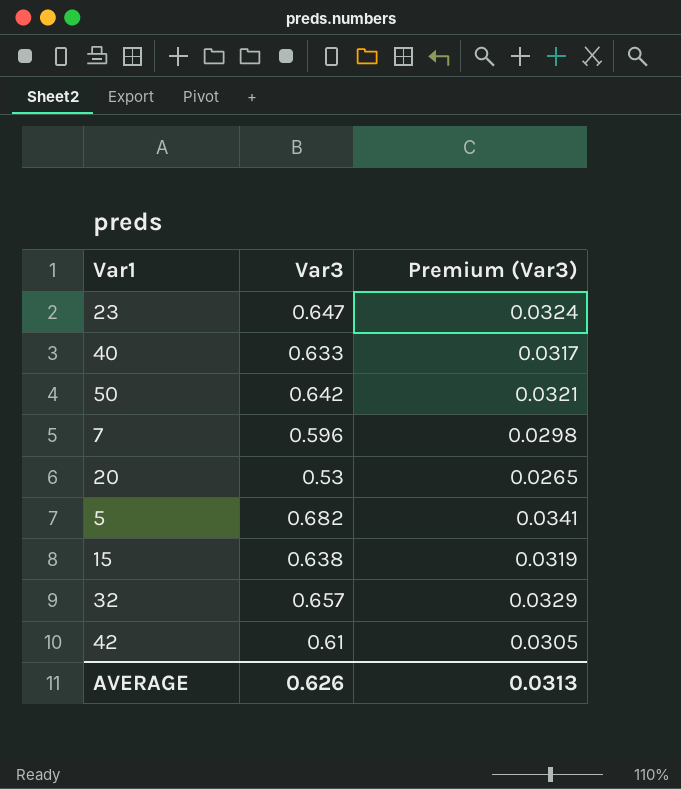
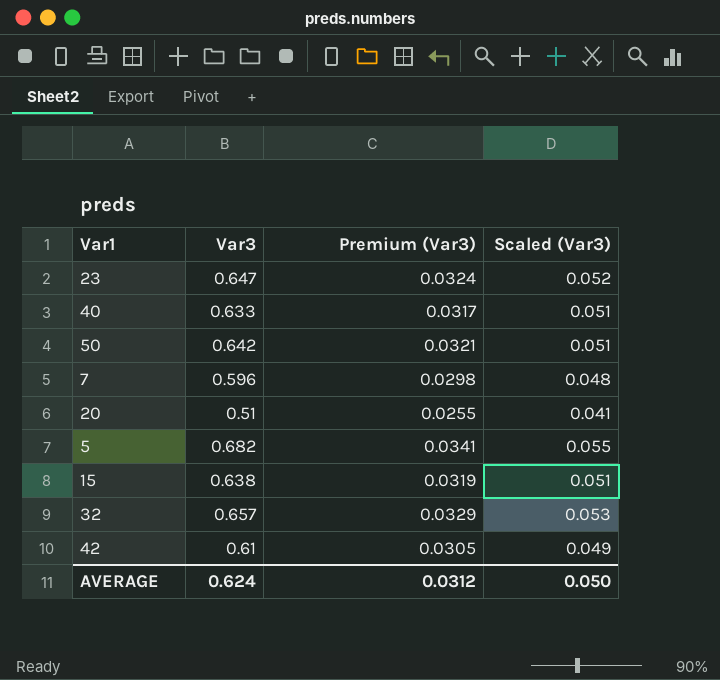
column Scaled (Var3) | formula: none -> [Var3] * 0.08
20 | Var3: 0.53 -> 0.51
20 | Premium (Var3): 0.0265 -> 0.0255
AVERAGE | Var3: 0.626 -> 0.624
AVERAGE | Premium (Var3): 0.0313 -> 0.0312

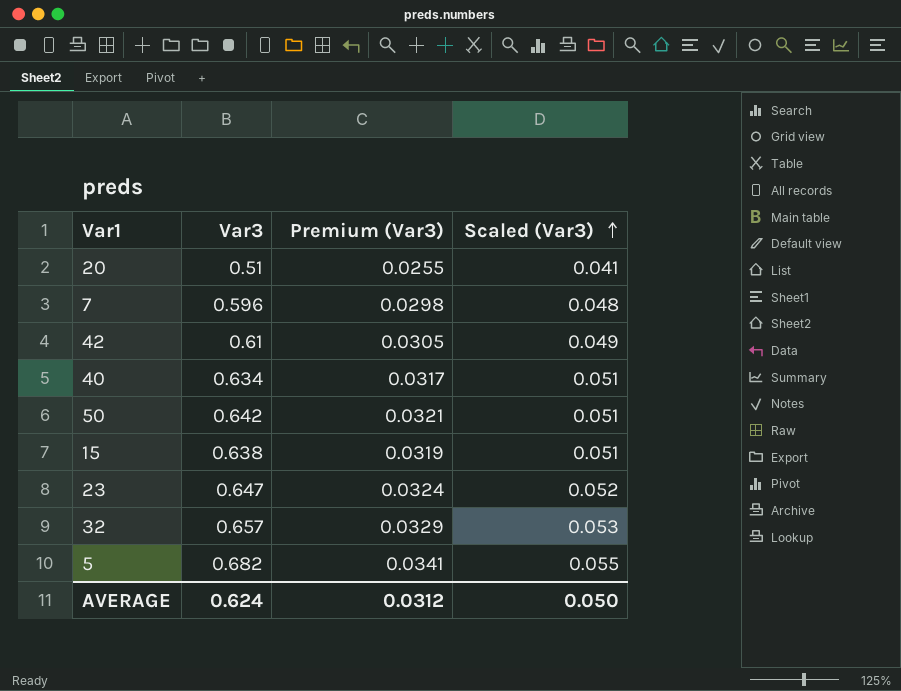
row order: none -> Scaled (Var3) ascending
40 | Var3: 0.633 -> 0.634

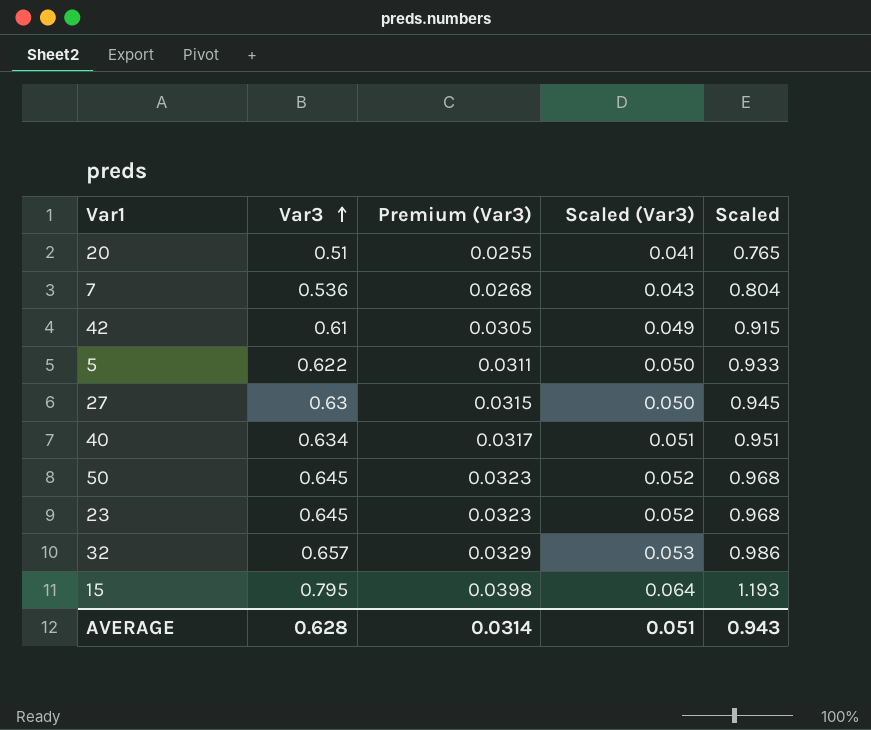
row order: Scaled (Var3) ascending -> Var3 ascending
column Scaled | formula: none -> [Var3] * 1.5
7 | Var3: 0.596 -> 0.536
7 | Premium (Var3): 0.0298 -> 0.0268
7 | Scaled (Var3): 0.048 -> 0.043
5 | Var3: 0.682 -> 0.622
5 | Premium (Var3): 0.0341 -> 0.0311
5 | Scaled (Var3): 0.055 -> 0.050
row 27: none -> 0.63 | 0.0315 | 0.050 | 0.945
50 | Var3: 0.642 -> 0.645
50 | Premium (Var3): 0.0321 -> 0.0323
50 | Scaled (Var3): 0.051 -> 0.052
23 | Var3: 0.647 -> 0.645
23 | Premium (Var3): 0.0324 -> 0.0323
15 | Var3: 0.638 -> 0.795
15 | Premium (Var3): 0.0319 -> 0.0398
15 | Scaled (Var3): 0.051 -> 0.064
AVERAGE | Var3: 0.624 -> 0.628
AVERAGE | Premium (Var3): 0.0312 -> 0.0314
AVERAGE | Scaled (Var3): 0.050 -> 0.051

